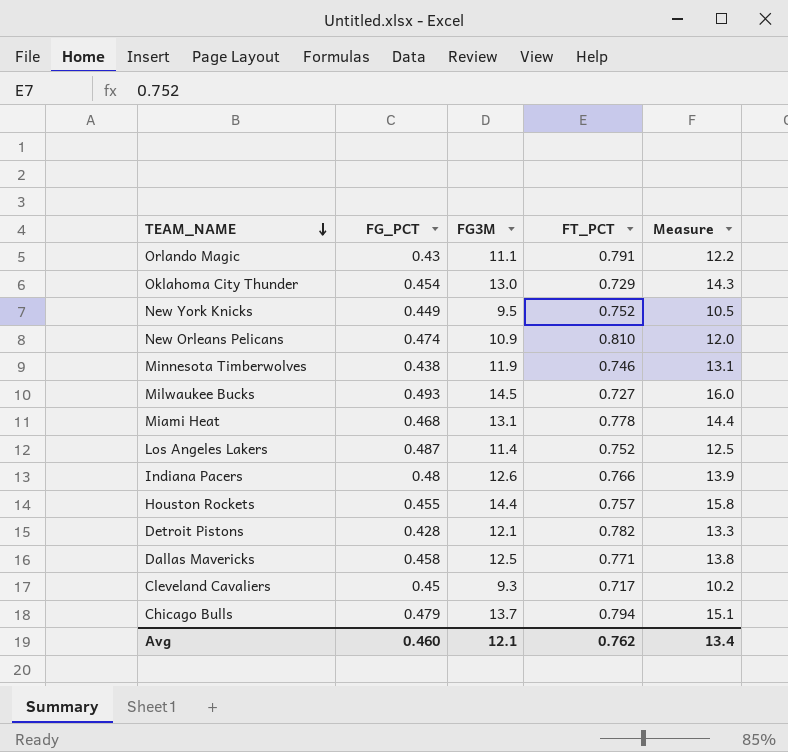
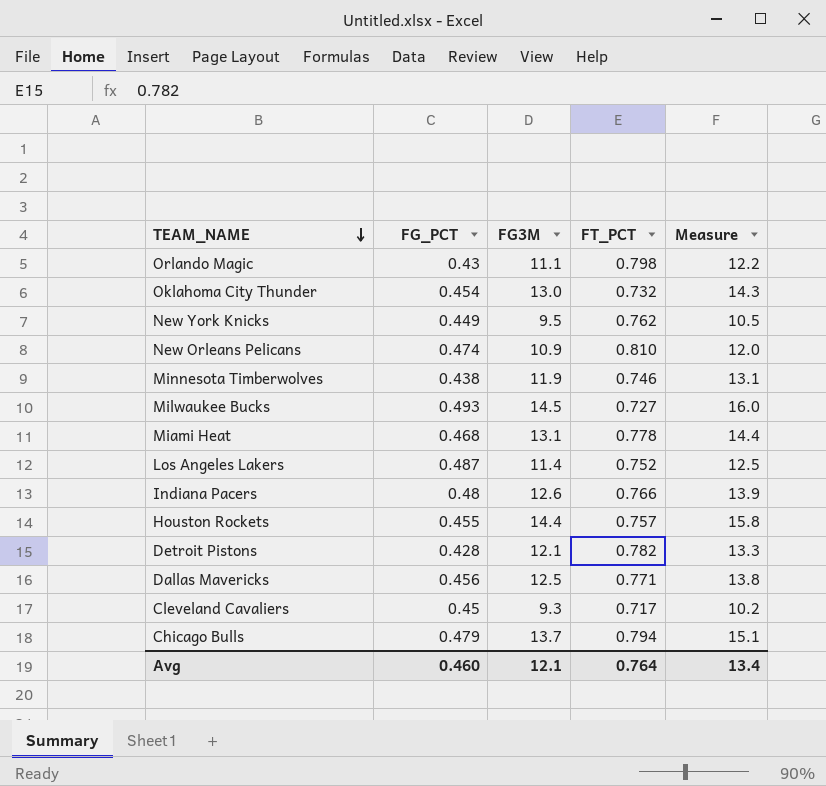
Orlando Magic | FT_PCT: 0.791 -> 0.798
Oklahoma City Thunder | FT_PCT: 0.729 -> 0.732
New York Knicks | FT_PCT: 0.752 -> 0.762
Dallas Mavericks | FG_PCT: 0.458 -> 0.456
Avg | FT_PCT: 0.762 -> 0.764

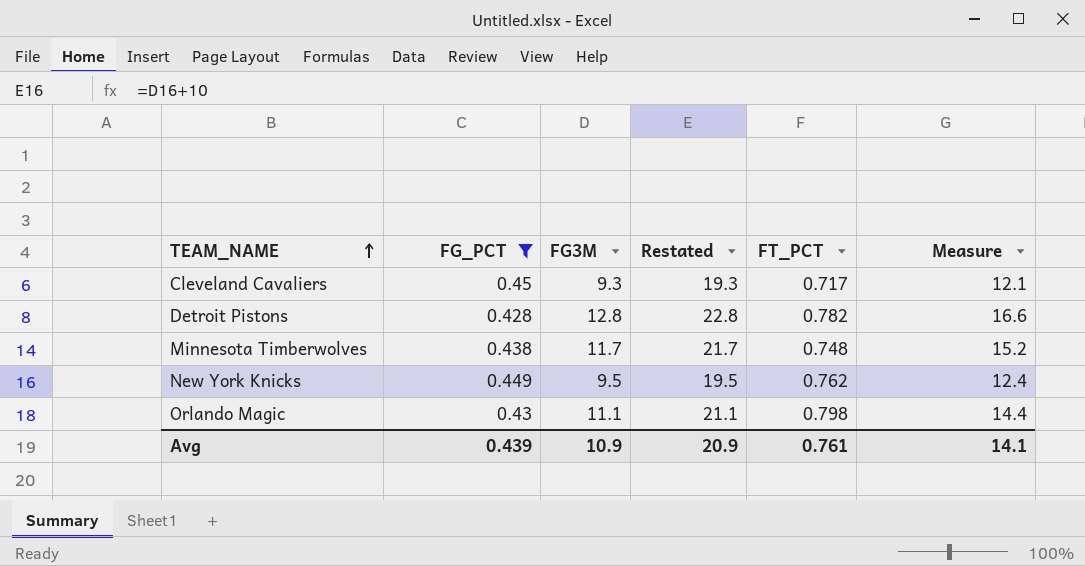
filter: none -> FG_PCT <= 0.45
row order: TEAM_NAME descending -> TEAM_NAME ascending
column Restated | formula: none -> [FG3M] + 10
column Measure | formula: [FG3M] * 1.1 -> [FG3M] * 1.3
Detroit Pistons | FG3M: 12.1 -> 12.8
Minnesota Timberwolves | FG3M: 11.9 -> 11.7
Minnesota Timberwolves | FT_PCT: 0.746 -> 0.748
Avg | FG_PCT: 0.460 -> 0.439
Avg | FG3M: 12.1 -> 10.9
Avg | FT_PCT: 0.764 -> 0.761
Avg | Measure: 13.4 -> 14.1

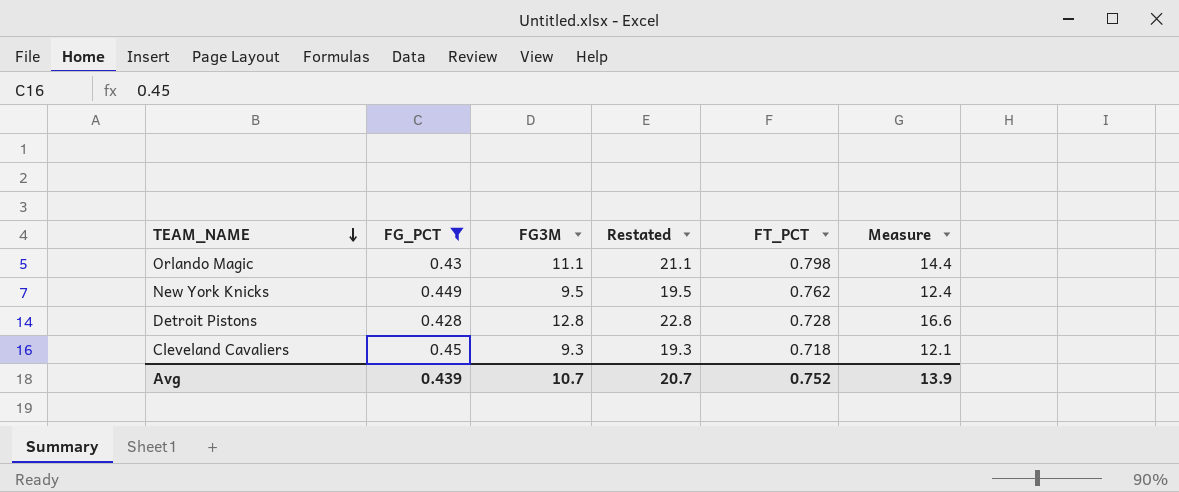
row order: TEAM_NAME ascending -> TEAM_NAME descending
row Minnesota Timberwolves: 0.438 | 11.7 | 21.7 | 0.748 | 15.2 -> none
Detroit Pistons | FT_PCT: 0.782 -> 0.728
Cleveland Cavaliers | FT_PCT: 0.717 -> 0.718
Avg | FG3M: 10.9 -> 10.7
Avg | Restated: 20.9 -> 20.7
Avg | FT_PCT: 0.761 -> 0.752
Avg | Measure: 14.1 -> 13.9

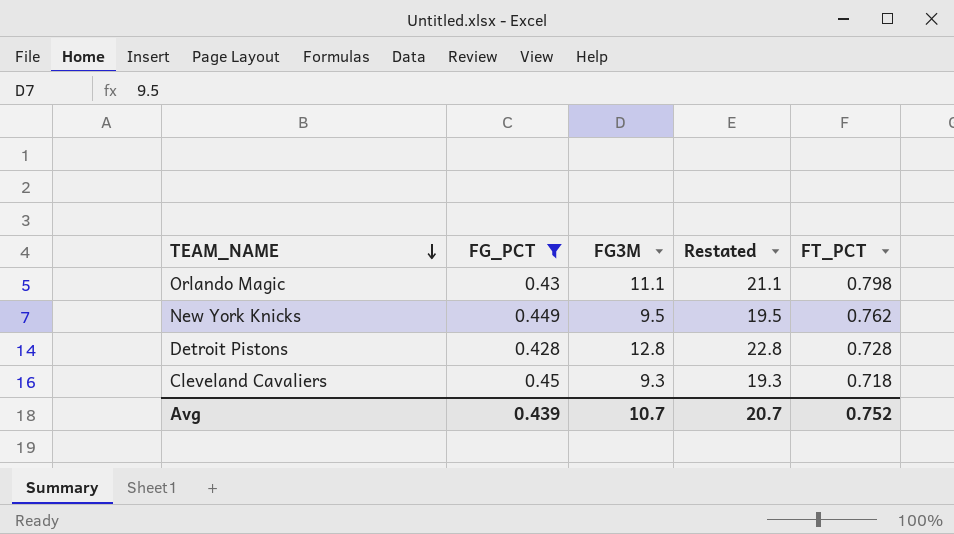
column Measure | formula: [FG3M] * 1.3 -> none

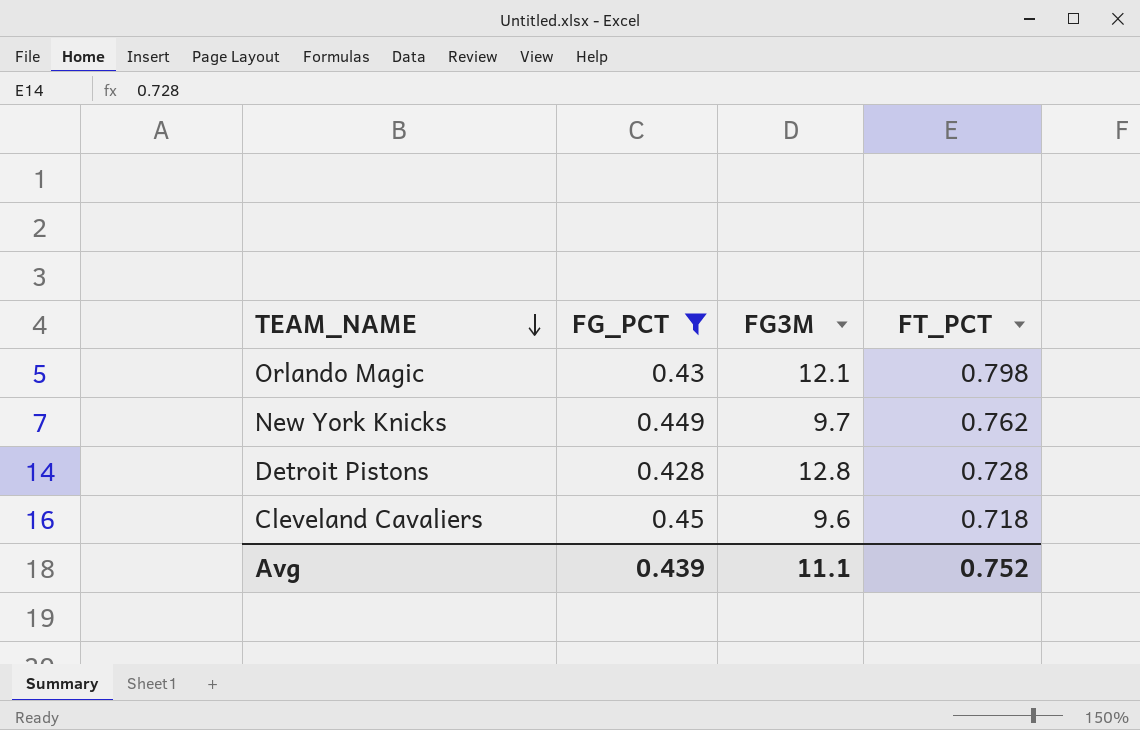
column Restated | formula: [FG3M] + 10 -> none
Orlando Magic | FG3M: 11.1 -> 12.1
New York Knicks | FG3M: 9.5 -> 9.7
Cleveland Cavaliers | FG3M: 9.3 -> 9.6
Avg | FG3M: 10.7 -> 11.1

